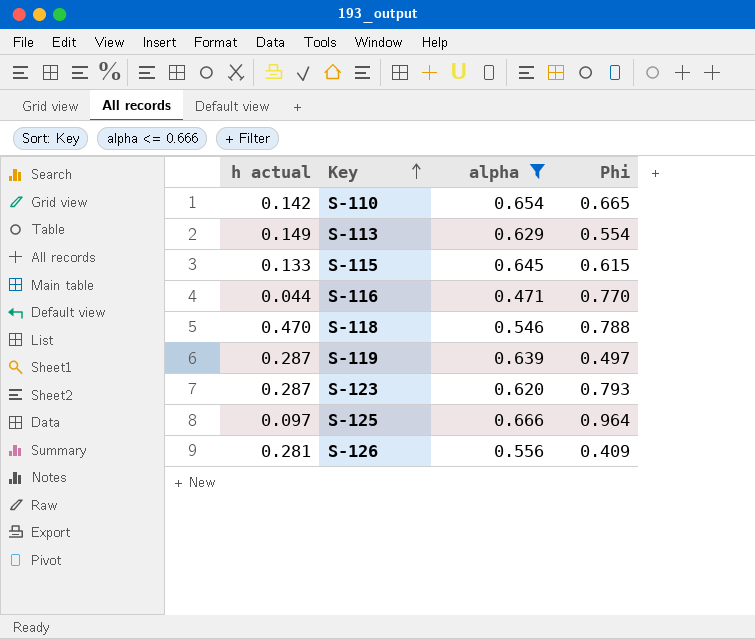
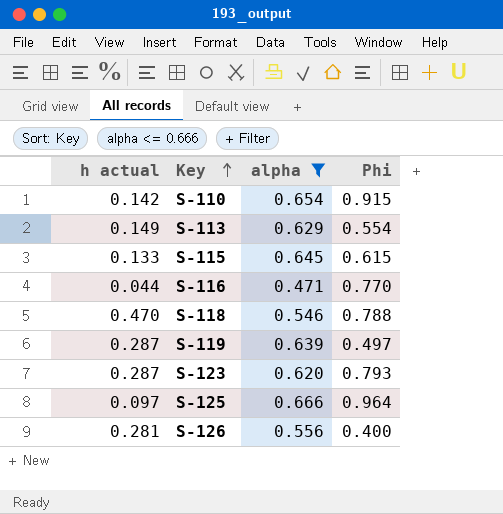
S-110 | Phi: 0.665 -> 0.915
S-126 | Phi: 0.409 -> 0.400

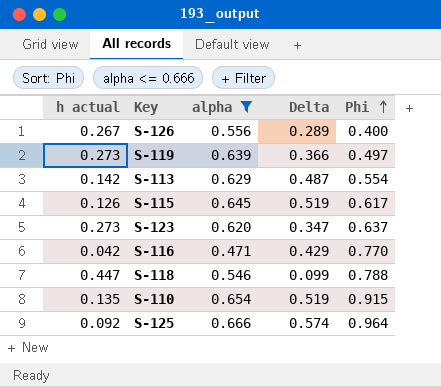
row order: Key ascending -> Phi ascending
column Delta | formula: none -> [alpha] - [h actual]
S-126 | h actual: 0.281 -> 0.267
S-119 | h actual: 0.287 -> 0.273
S-113 | h actual: 0.149 -> 0.142
S-115 | h actual: 0.133 -> 0.126
S-115 | Phi: 0.615 -> 0.617
S-123 | h actual: 0.287 -> 0.273
S-123 | Phi: 0.793 -> 0.637
S-116 | h actual: 0.044 -> 0.042
S-118 | h actual: 0.470 -> 0.447
S-110 | h actual: 0.142 -> 0.135
S-125 | h actual: 0.097 -> 0.092

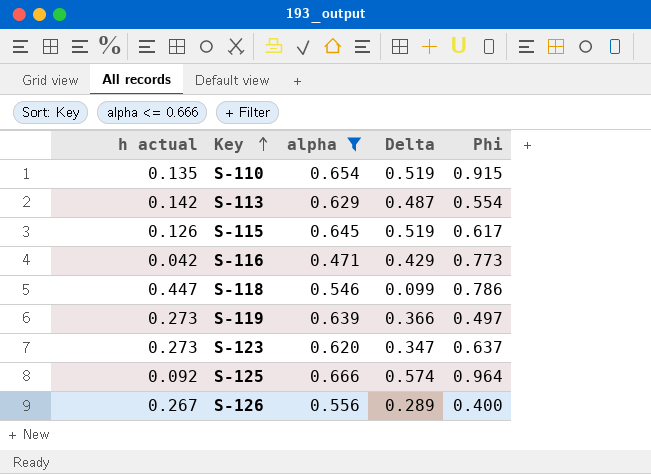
row order: Phi ascending -> Key ascending
S-116 | Phi: 0.770 -> 0.773
S-118 | Phi: 0.788 -> 0.786

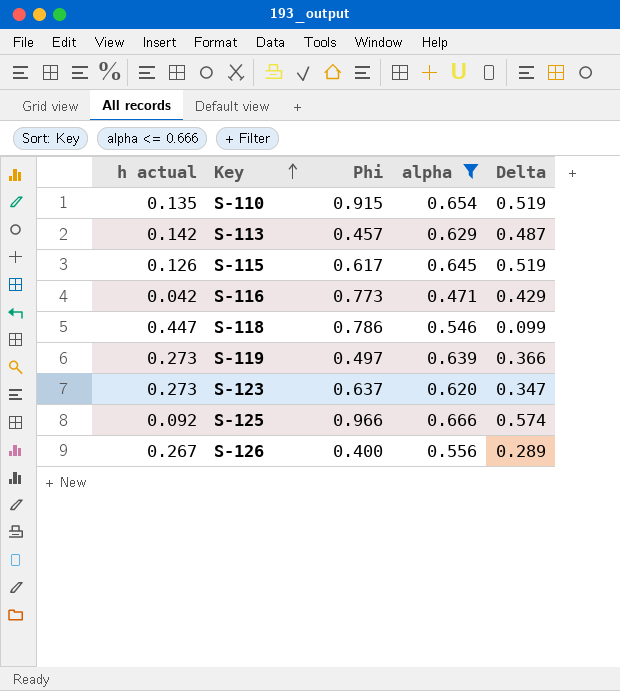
column Phi | position: 5 -> 3
S-113 | Phi: 0.554 -> 0.457
S-125 | Phi: 0.964 -> 0.966

